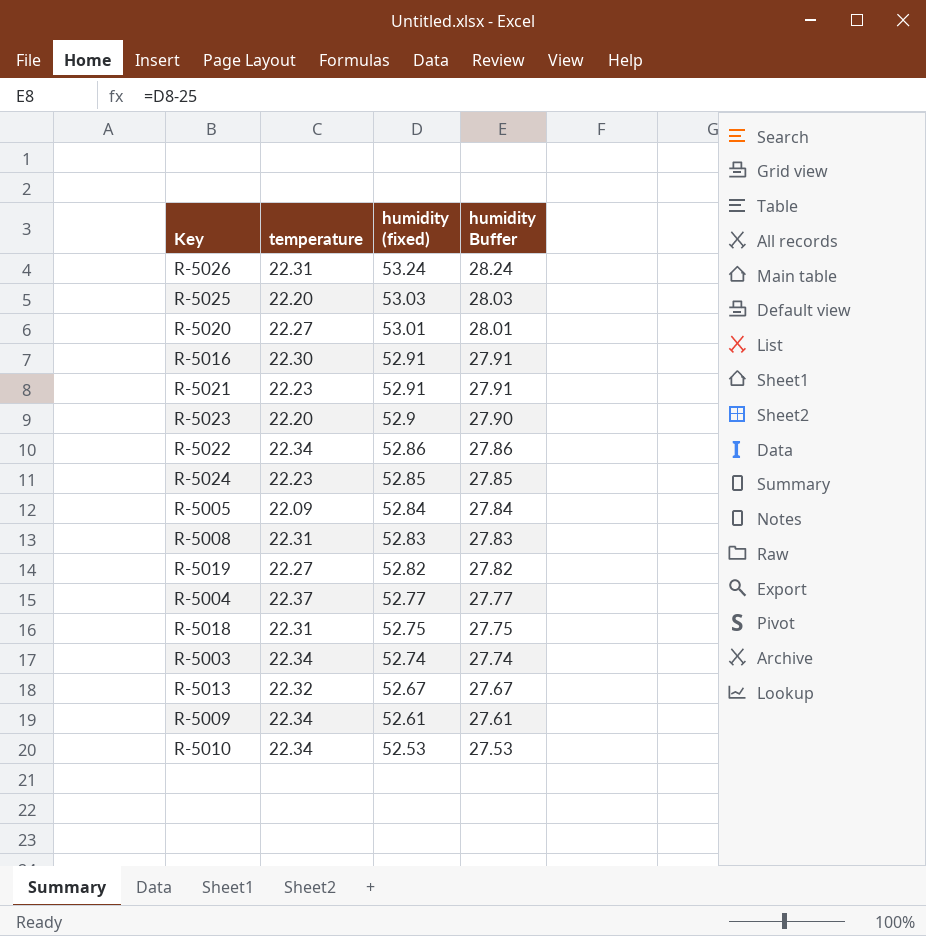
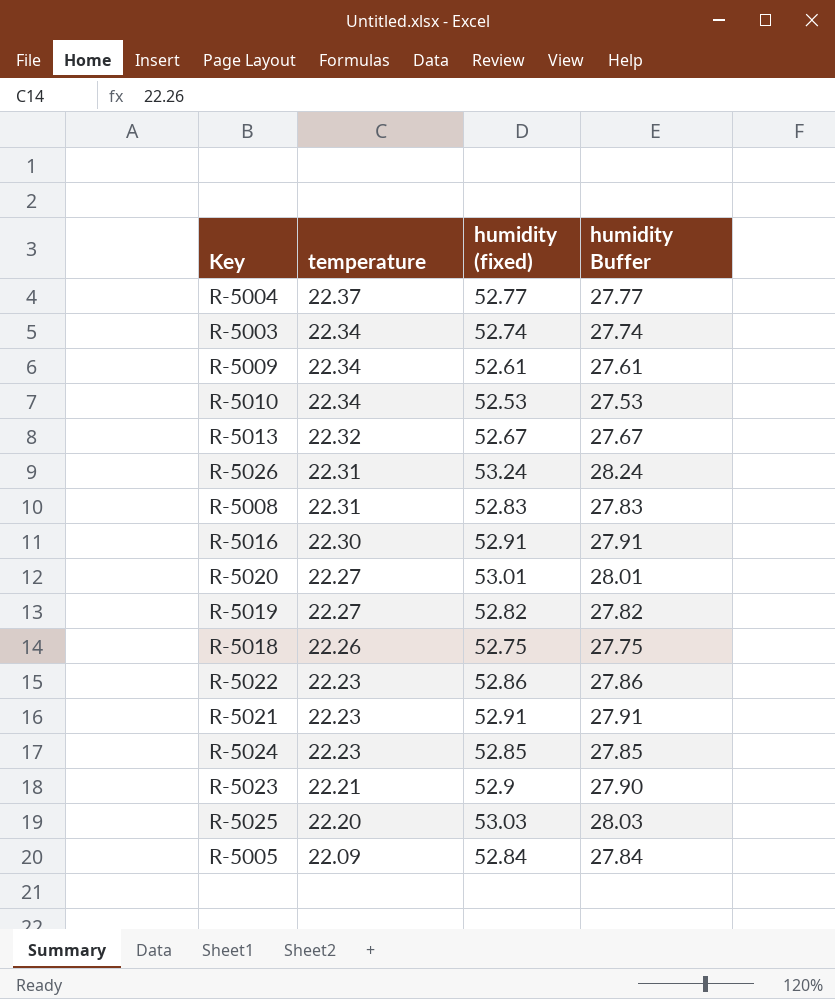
row order: humidity (fixed) descending -> temperature descending
R-5018 | temperature: 22.31 -> 22.26
R-5022 | temperature: 22.34 -> 22.23
R-5023 | temperature: 22.20 -> 22.21

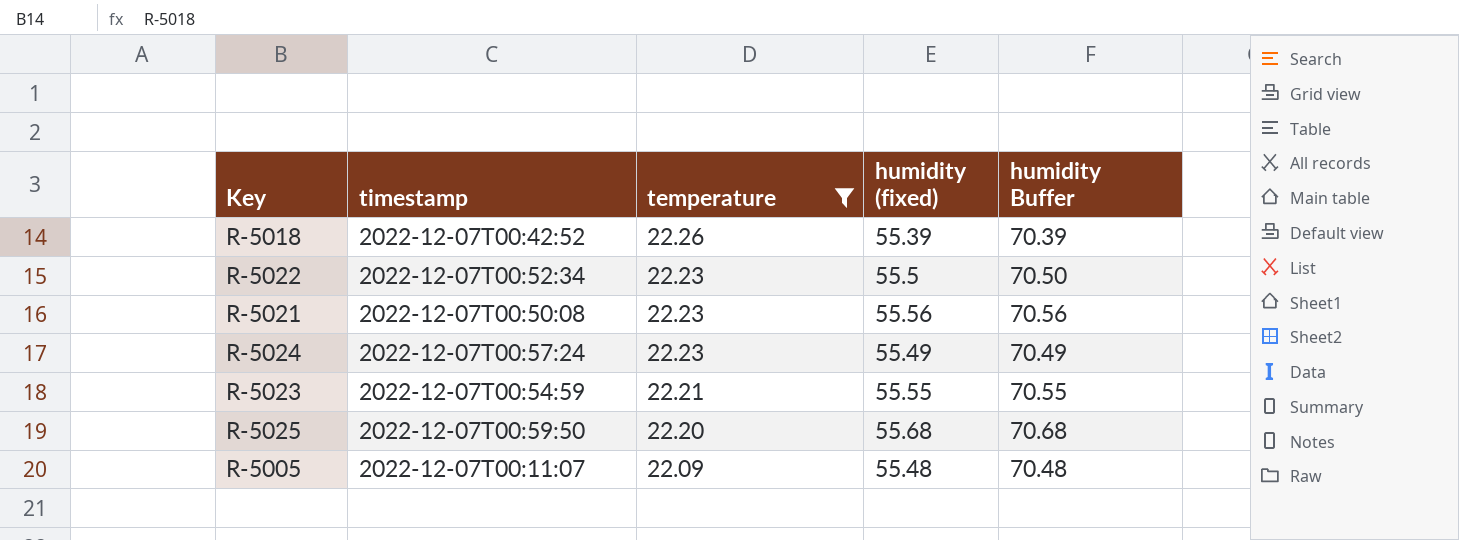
filter: none -> temperature <= 22.26
column timestamp | position: none -> 2
column humidity Buffer | formula: [humidity (fixed)] - 25 -> [humidity (fixed)] + 15
R-5018 | humidity (fixed): 52.75 -> 55.39
R-5022 | humidity (fixed): 52.86 -> 55.5
R-5021 | humidity (fixed): 52.91 -> 55.56
R-5024 | humidity (fixed): 52.85 -> 55.49
R-5023 | humidity (fixed): 52.9 -> 55.55
R-5025 | humidity (fixed): 53.03 -> 55.68
R-5005 | humidity (fixed): 52.84 -> 55.48

